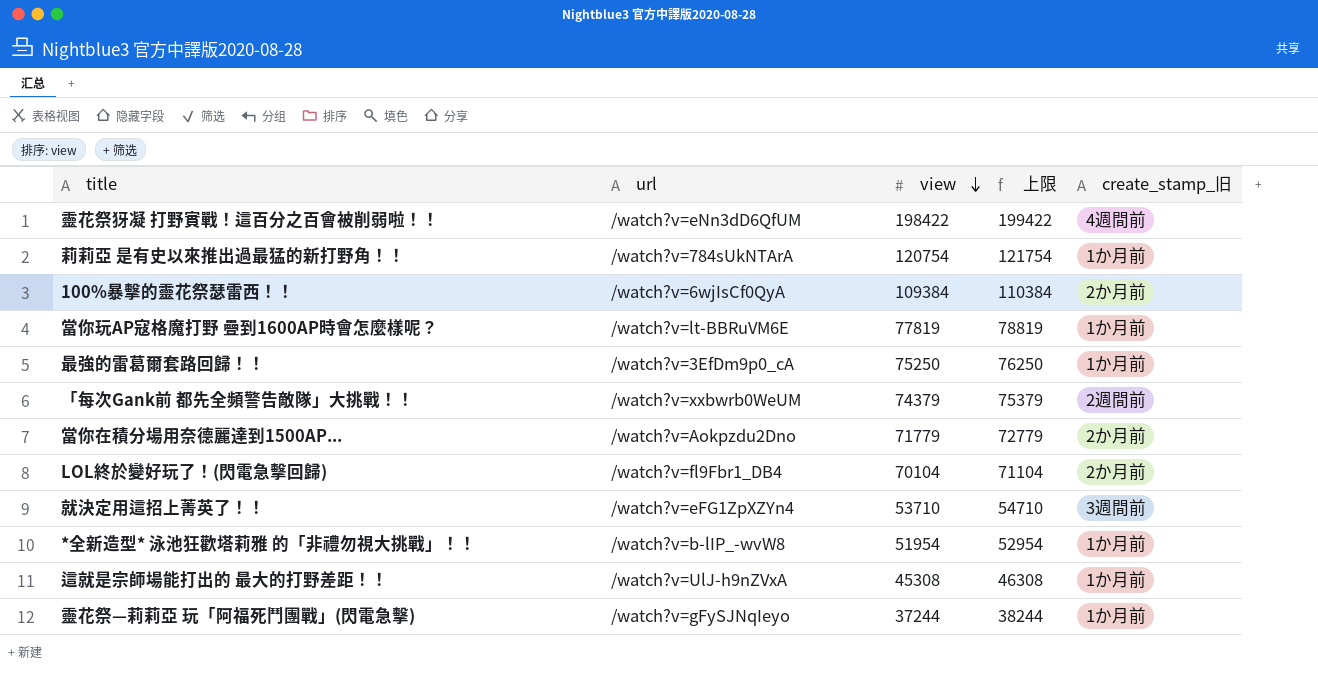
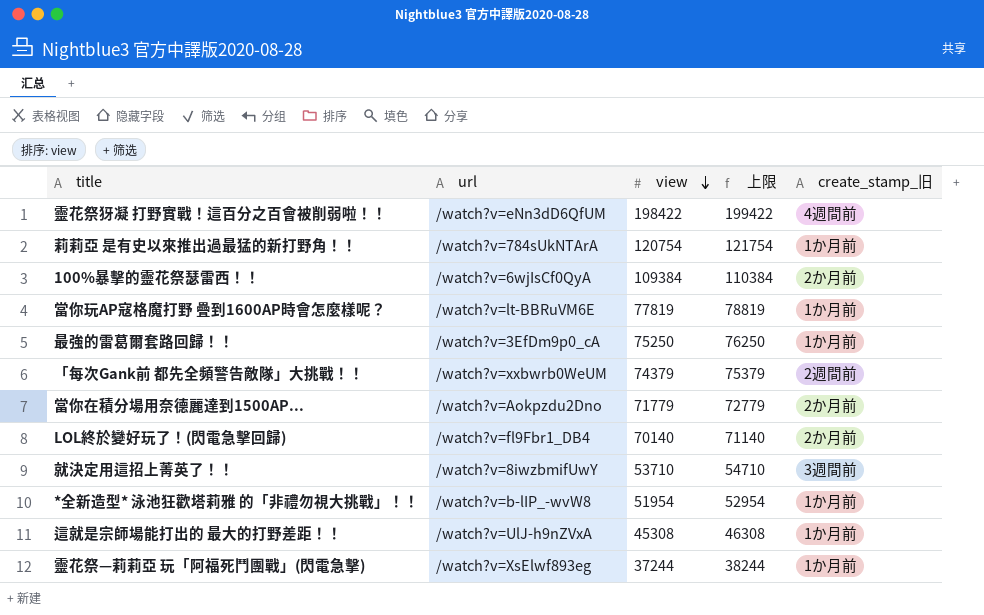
LOL終於變好玩了！(閃電急擊回歸) | view: 70104 -> 70140
LOL終於變好玩了！(閃電急擊回歸) | 上限: 71104 -> 71140
就決定用這招上菁英了！！ | url: /watch?v=eFG1ZpXZYn4 -> /watch?v=8iwzbmifUwY
靈花祭—莉莉亞 玩「阿福死鬥團戰」(閃電急擊) | url: /watch?v=gFySJNqIeyo -> /watch?v=XsElwf893eg

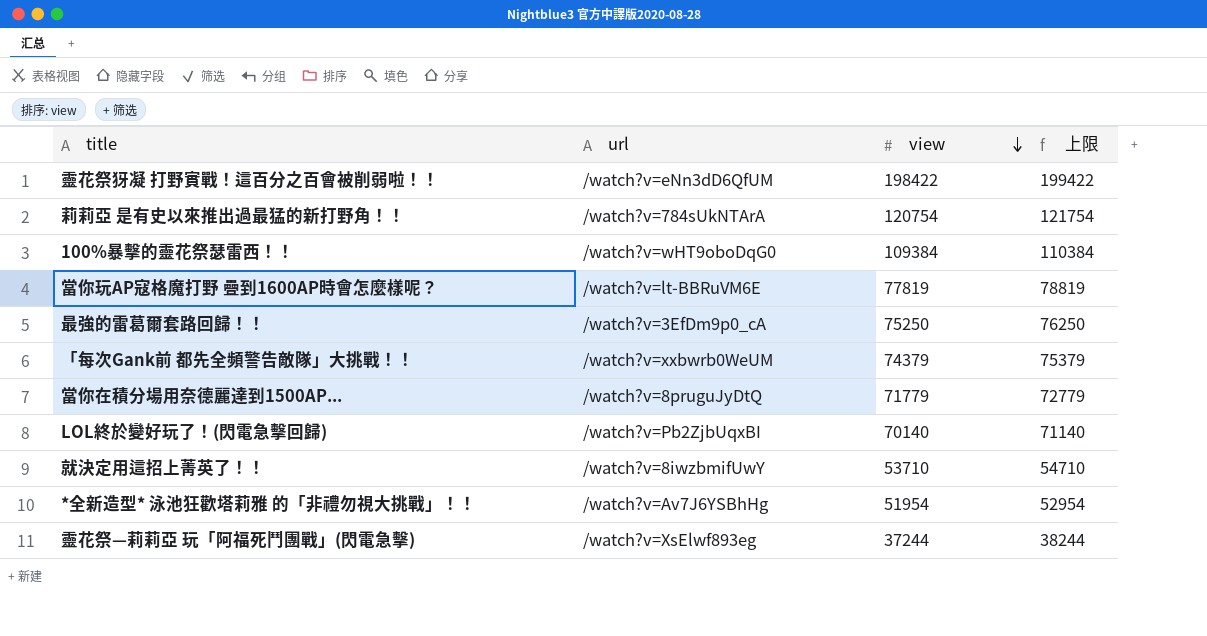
column create_stamp_旧 | position: 5 -> none
row 這就是宗師場能打出的 最大的打野差距！！: /watch?v=UlJ-h9nZVxA | 45308 | 46308 | 1か月前 -> none
100%暴擊的靈花祭瑟雷西！！ | url: /watch?v=6wjIsCf0QyA -> /watch?v=wHT9oboDqG0
當你在積分場用奈德麗達到1500AP... | url: /watch?v=Aokpzdu2Dno -> /watch?v=8pruguJyDtQ
LOL終於變好玩了！(閃電急擊回歸) | url: /watch?v=fl9Fbr1_DB4 -> /watch?v=Pb2ZjbUqxBI
*全新造型* 泳池狂歡塔莉雅 的「非禮勿視大挑戰」！！ | url: /watch?v=b-lIP_-wvW8 -> /watch?v=Av7J6YSBhHg

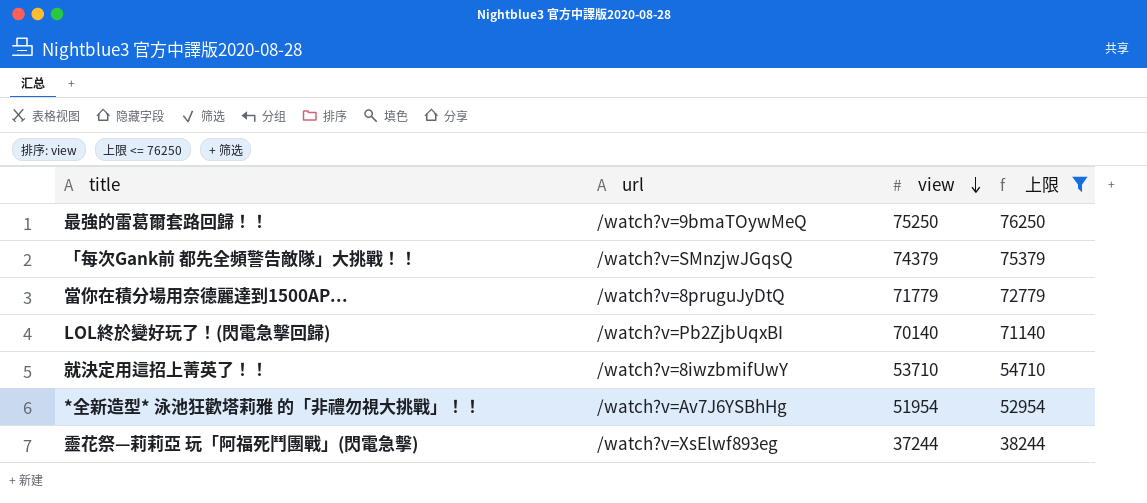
filter: none -> 上限 <= 76250
最強的雷葛爾套路回歸！！ | url: /watch?v=3EfDm9p0_cA -> /watch?v=9bmaTOywMeQ
「每次Gank前 都先全頻警告敵隊」大挑戰！！ | url: /watch?v=xxbwrb0WeUM -> /watch?v=SMnzjwJGqsQ

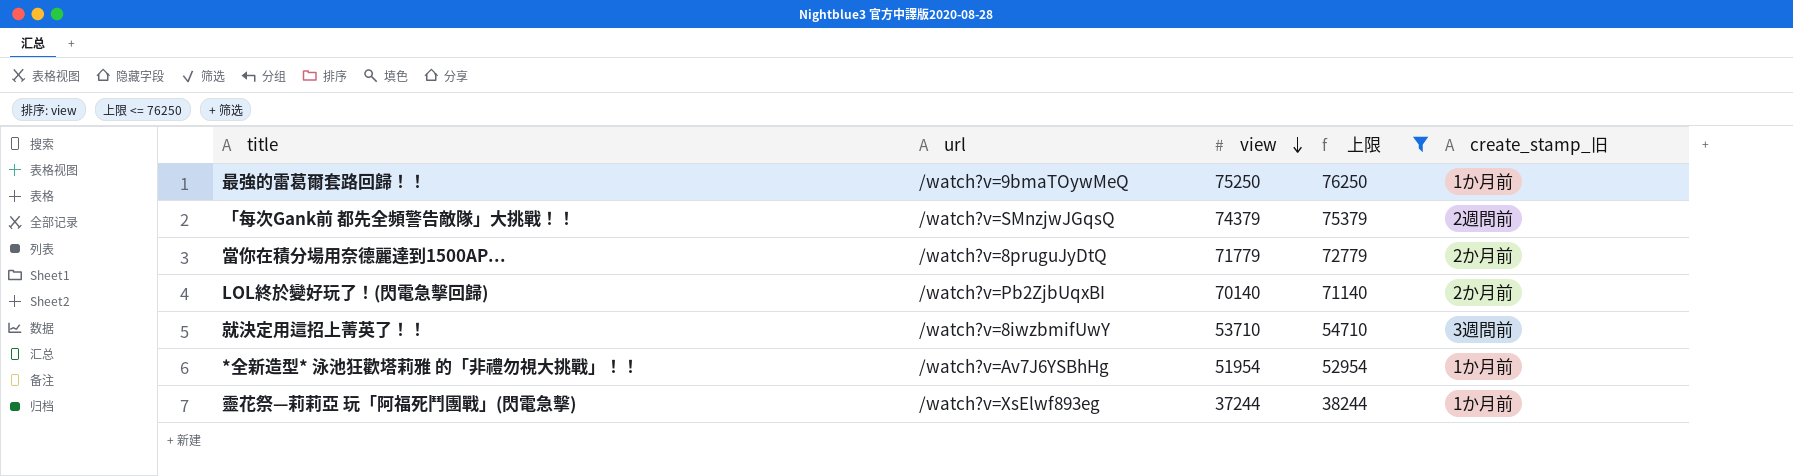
column create_stamp_旧 | position: none -> 5

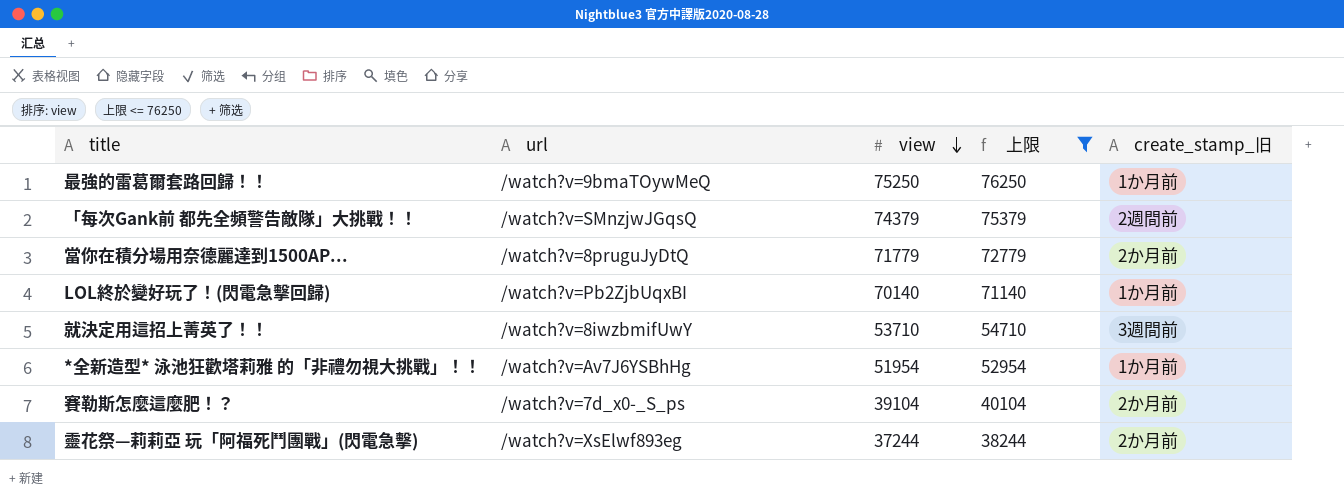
LOL終於變好玩了！(閃電急擊回歸) | create_stamp_旧: 2か月前 -> 1か月前
row 賽勒斯怎麼這麼肥！？: none -> /watch?v=7d_x0-_S_ps | 39104 | 40104 | 2か月前
靈花祭—莉莉亞 玩「阿福死鬥團戰」(閃電急擊) | create_stamp_旧: 1か月前 -> 2か月前

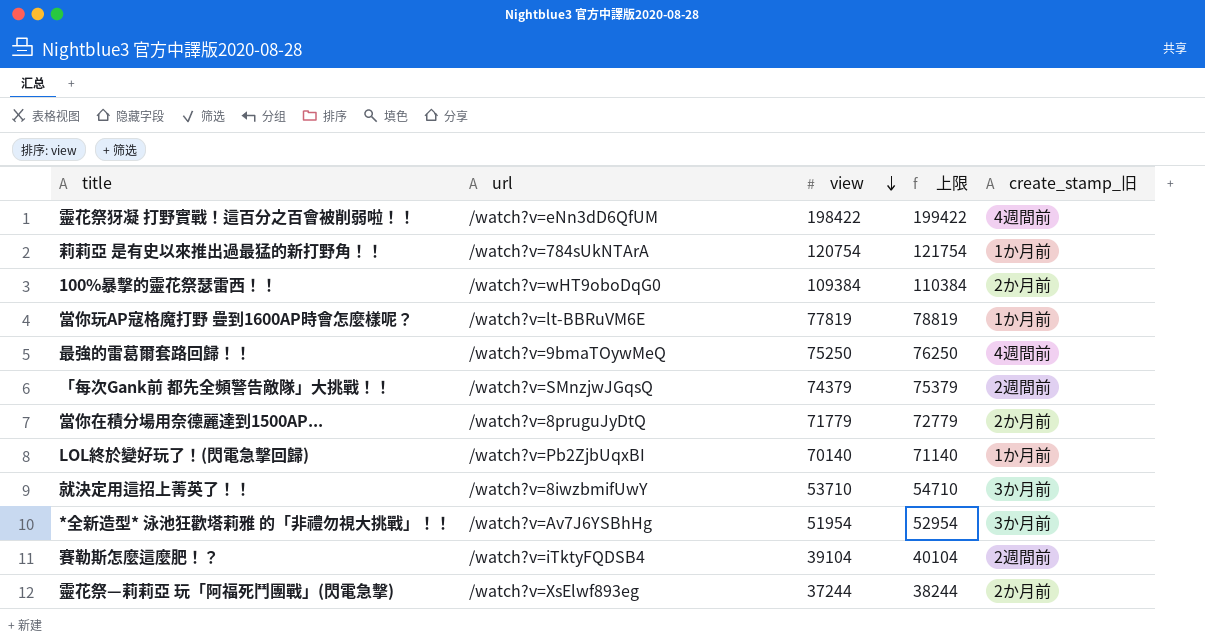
filter: 上限 <= 76250 -> none
最強的雷葛爾套路回歸！！ | create_stamp_旧: 1か月前 -> 4週間前
就決定用這招上菁英了！！ | create_stamp_旧: 3週間前 -> 3か月前
*全新造型* 泳池狂歡塔莉雅 的「非禮勿視大挑戰」！！ | create_stamp_旧: 1か月前 -> 3か月前
賽勒斯怎麼這麼肥！？ | url: /watch?v=7d_x0-_S_ps -> /watch?v=iTktyFQDSB4
賽勒斯怎麼這麼肥！？ | create_stamp_旧: 2か月前 -> 2週間前

